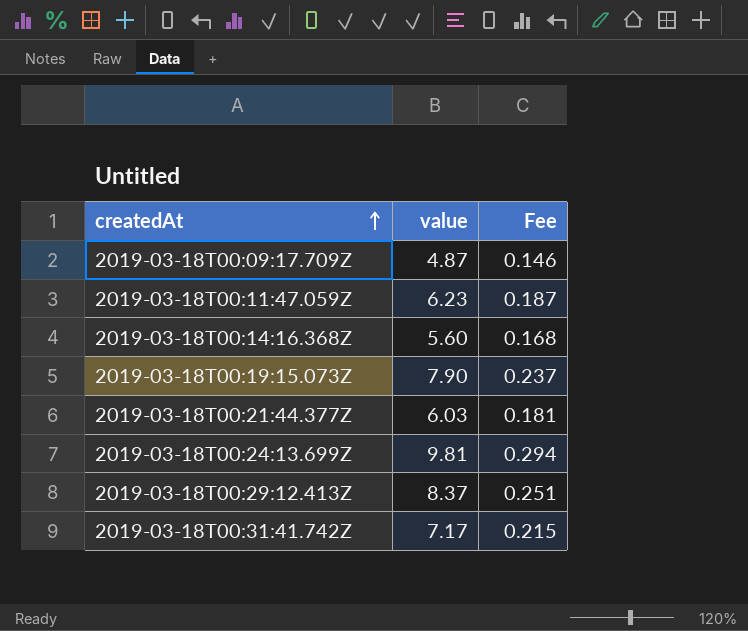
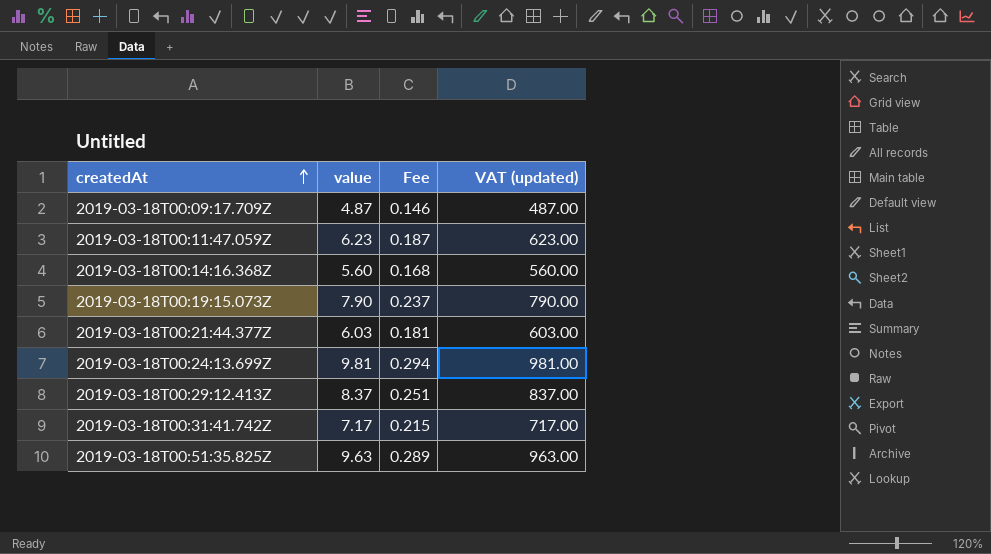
column VAT (updated) | formula: none -> [value] * 100
row 2019-03-18T00:51:35.825Z: none -> 9.63 | 0.289 | 963.00

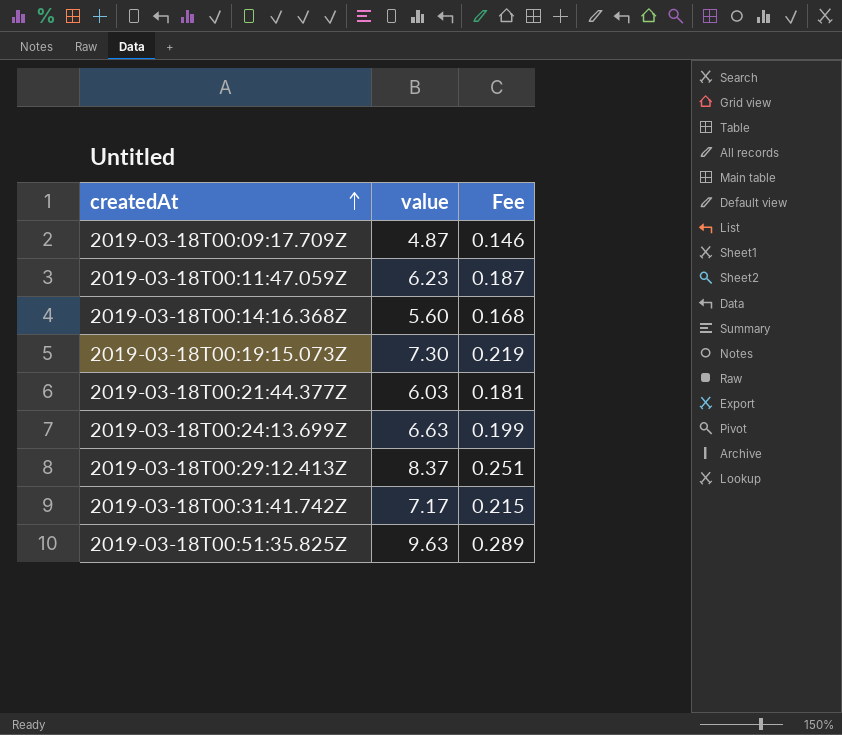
column VAT (updated) | formula: [value] * 100 -> none
2019-03-18T00:19:15.073Z | value: 7.90 -> 7.30
2019-03-18T00:19:15.073Z | Fee: 0.237 -> 0.219
2019-03-18T00:24:13.699Z | value: 9.81 -> 6.63
2019-03-18T00:24:13.699Z | Fee: 0.294 -> 0.199

